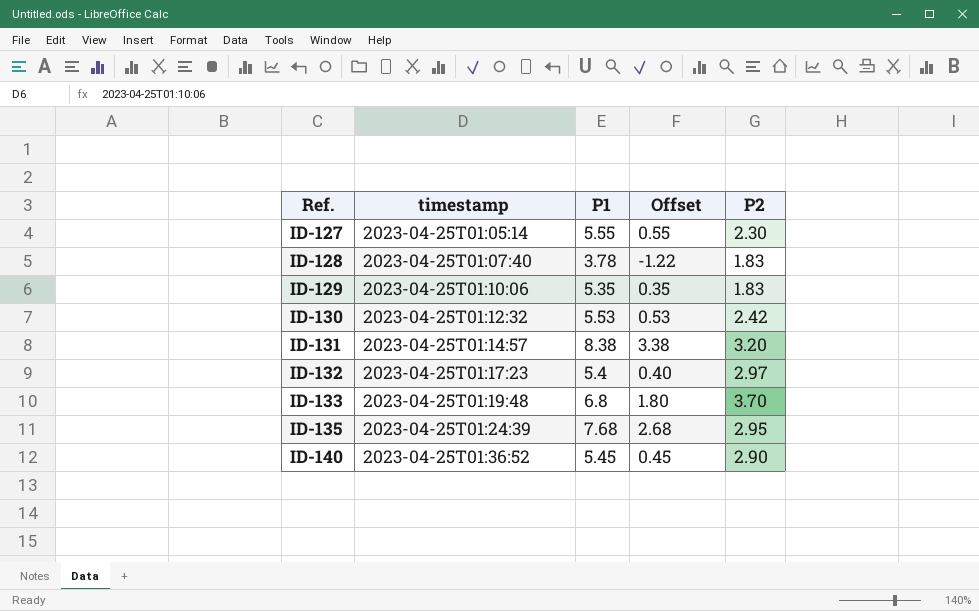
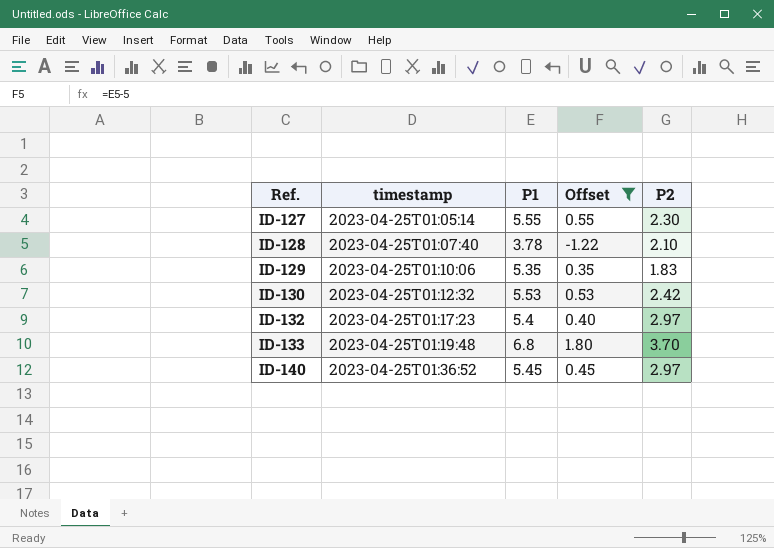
filter: none -> Offset <= 1.80
ID-128 | P2: 1.83 -> 2.10
ID-140 | P2: 2.90 -> 2.97

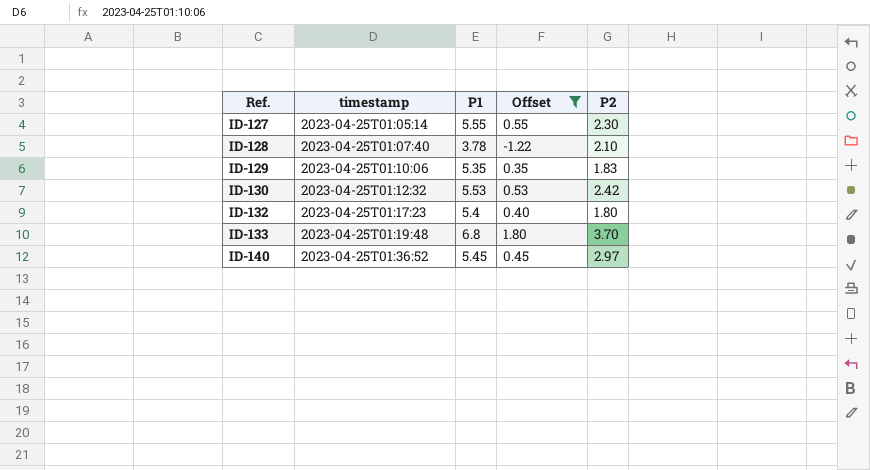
ID-132 | P2: 2.97 -> 1.80

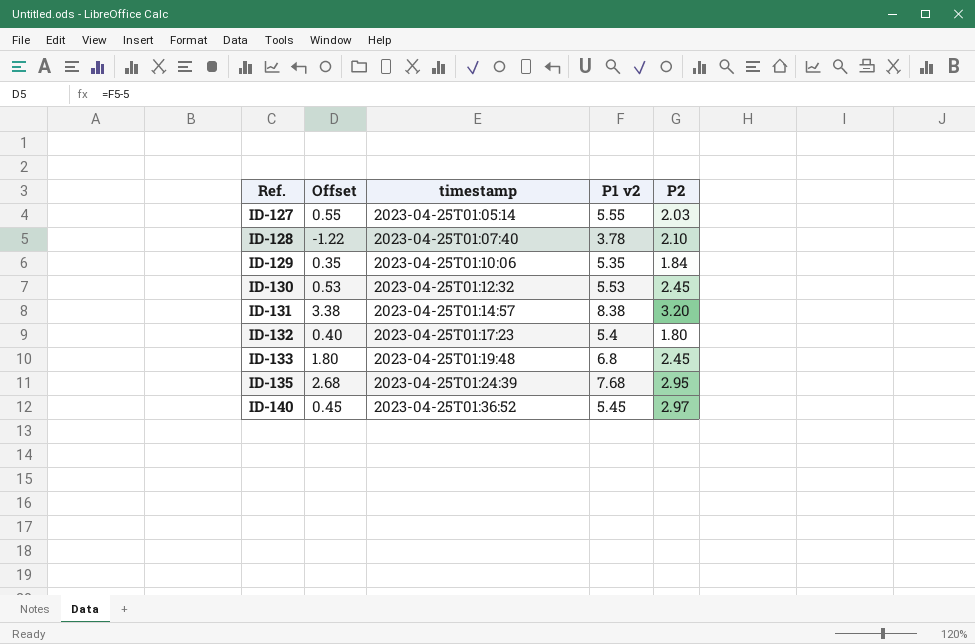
filter: Offset <= 1.80 -> none
column Offset | position: 4 -> 2
column name: P1 -> P1 v2
ID-127 | P2: 2.30 -> 2.03
ID-129 | P2: 1.83 -> 1.84
ID-130 | P2: 2.42 -> 2.45
ID-133 | P2: 3.70 -> 2.45

